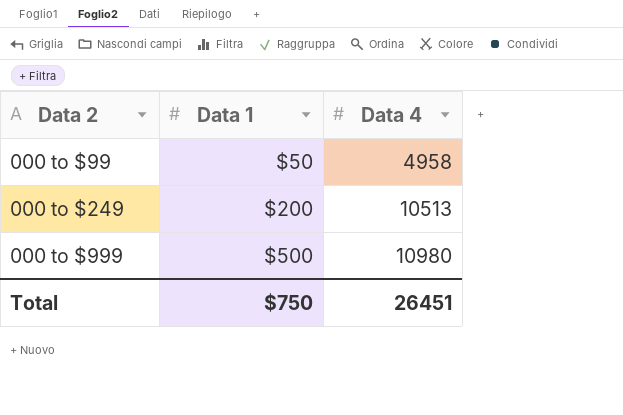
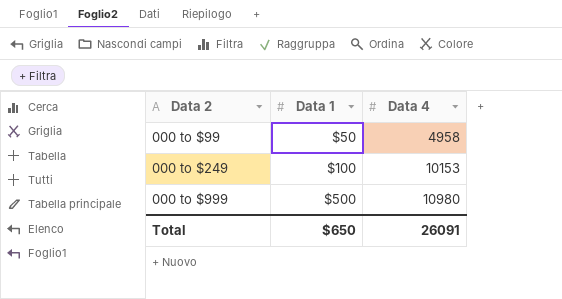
000 to $249 | Data 1: $200 -> $100
000 to $249 | Data 4: 10513 -> 10153
Total | Data 1: $750 -> $650
Total | Data 4: 26451 -> 26091

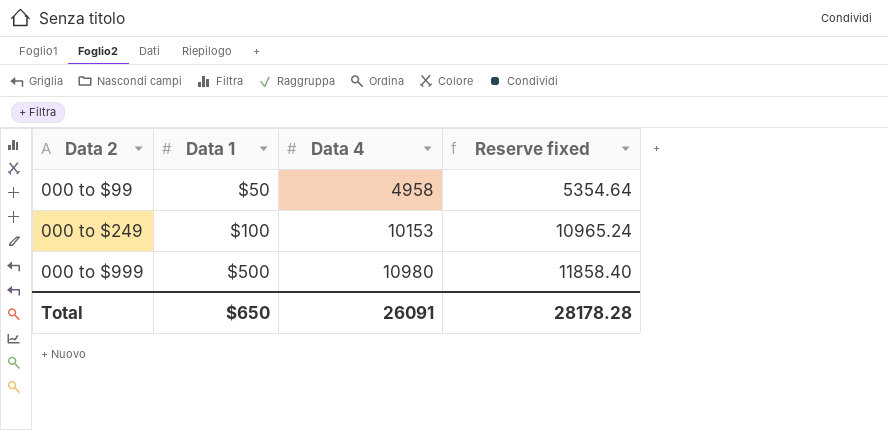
column Reserve fixed | formula: none -> [Data 4] * 1.08

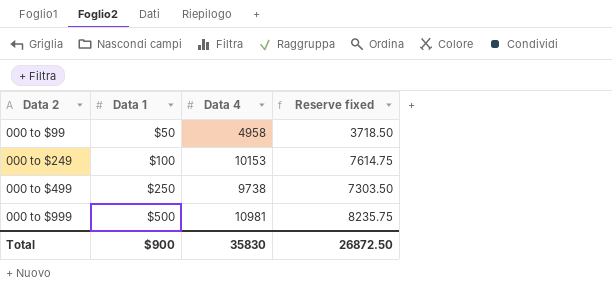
column Reserve fixed | formula: [Data 4] * 1.08 -> [Data 4] * 0.75
row 000 to $499: none -> $250 | 9738 | 7303.50
000 to $999 | Data 4: 10980 -> 10981
Total | Data 1: $650 -> $900
Total | Data 4: 26091 -> 35830
Total | Reserve fixed: 28178.28 -> 26872.50

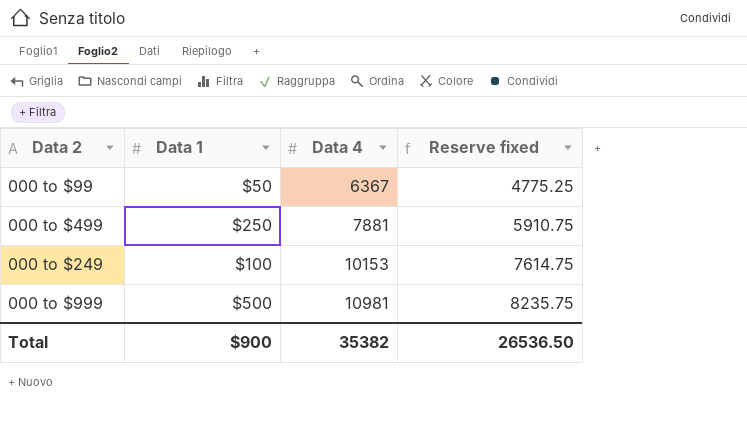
row order: Data 2 ascending -> Data 4 ascending
000 to $99 | Data 4: 4958 -> 6367
000 to $99 | Reserve fixed: 3718.50 -> 4775.25
000 to $499 | Data 4: 9738 -> 7881
000 to $499 | Reserve fixed: 7303.50 -> 5910.75
Total | Data 4: 35830 -> 35382
Total | Reserve fixed: 26872.50 -> 26536.50

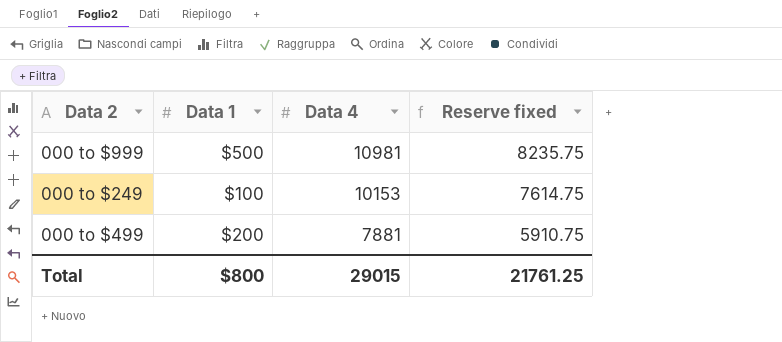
row order: Data 4 ascending -> Data 4 descending
row 000 to $99: $50 | 6367 | 4775.25 -> none
000 to $499 | Data 1: $250 -> $200
Total | Data 1: $900 -> $800
Total | Data 4: 35382 -> 29015
Total | Reserve fixed: 26536.50 -> 21761.25

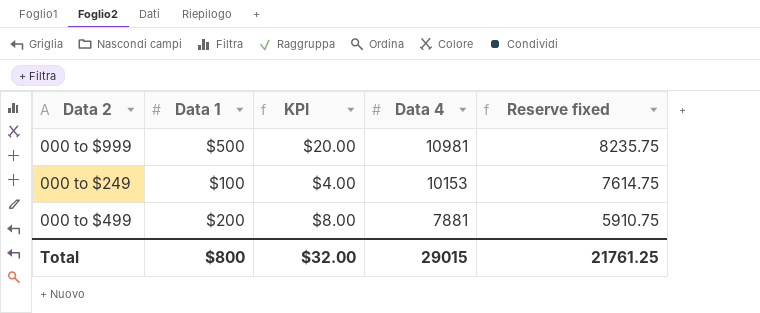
column KPI | formula: none -> [Data 1] * 0.04

